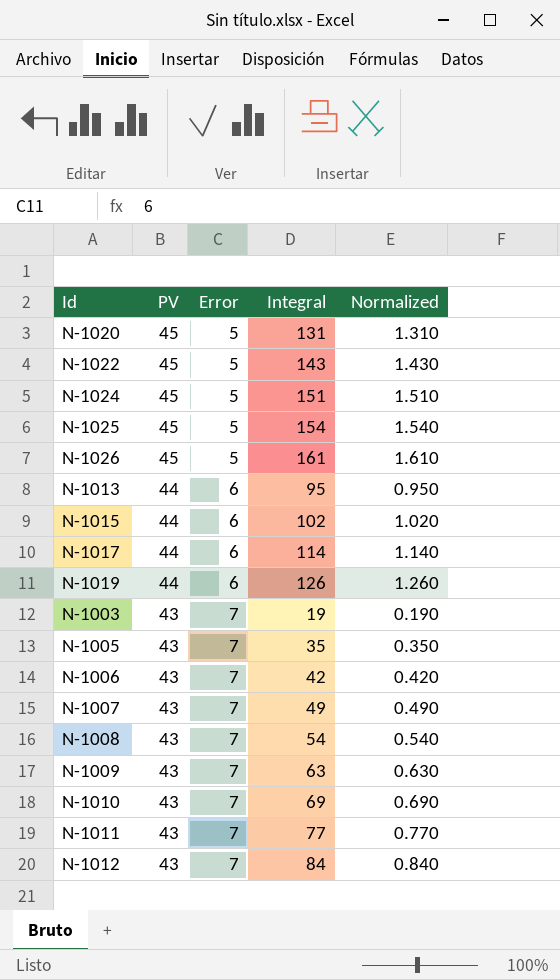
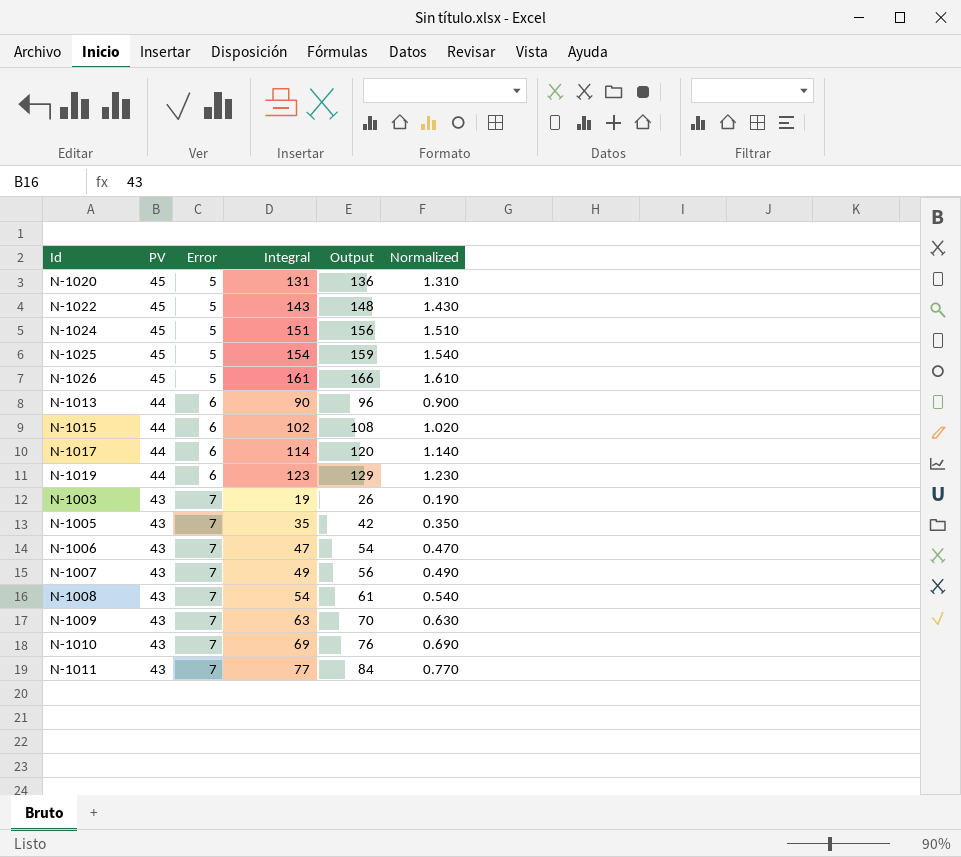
column Output | formula: none -> [Error] + [Integral]
row N-1012: 43 | 7 | 84 | 0.840 -> none
N-1013 | Integral: 95 -> 90
N-1013 | Normalized: 0.950 -> 0.900
N-1019 | Integral: 126 -> 123
N-1019 | Normalized: 1.260 -> 1.230
N-1006 | Integral: 42 -> 47
N-1006 | Normalized: 0.420 -> 0.470

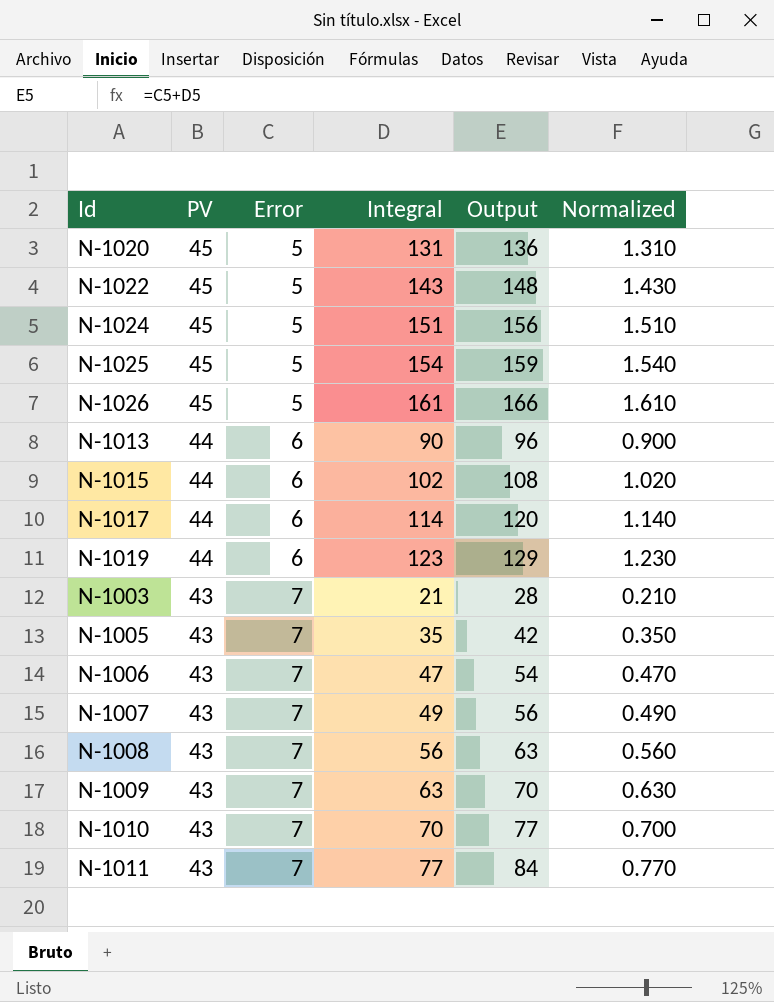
N-1003 | Integral: 19 -> 21
N-1003 | Output: 26 -> 28
N-1003 | Normalized: 0.190 -> 0.210
N-1008 | Integral: 54 -> 56
N-1008 | Output: 61 -> 63
N-1008 | Normalized: 0.540 -> 0.560
N-1010 | Integral: 69 -> 70
N-1010 | Output: 76 -> 77
N-1010 | Normalized: 0.690 -> 0.700

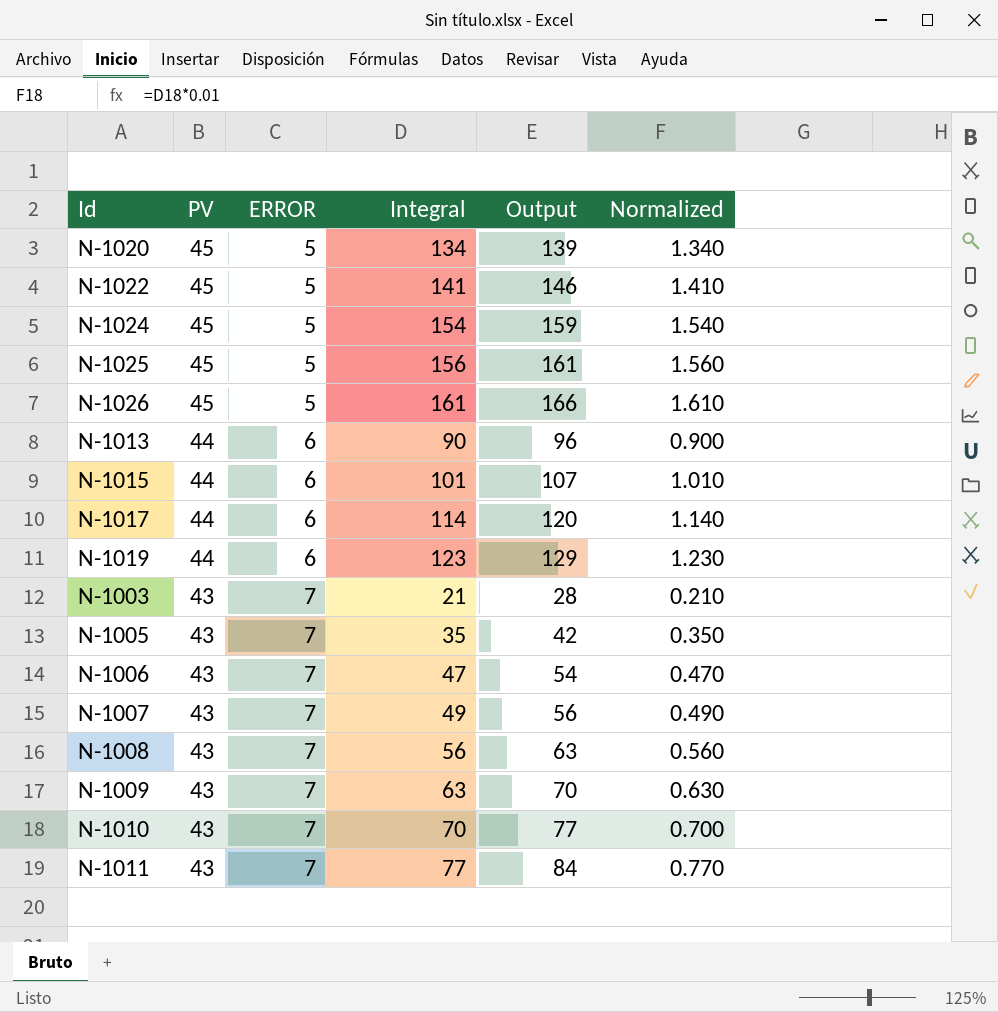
column name: Error -> ERROR
N-1020 | Integral: 131 -> 134
N-1020 | Output: 136 -> 139
N-1020 | Normalized: 1.310 -> 1.340
N-1022 | Integral: 143 -> 141
N-1022 | Output: 148 -> 146
N-1022 | Normalized: 1.430 -> 1.410
N-1024 | Integral: 151 -> 154
N-1024 | Output: 156 -> 159
N-1024 | Normalized: 1.510 -> 1.540
N-1025 | Integral: 154 -> 156
N-1025 | Output: 159 -> 161
N-1025 | Normalized: 1.540 -> 1.560
N-1015 | Integral: 102 -> 101
N-1015 | Output: 108 -> 107
N-1015 | Normalized: 1.020 -> 1.010

